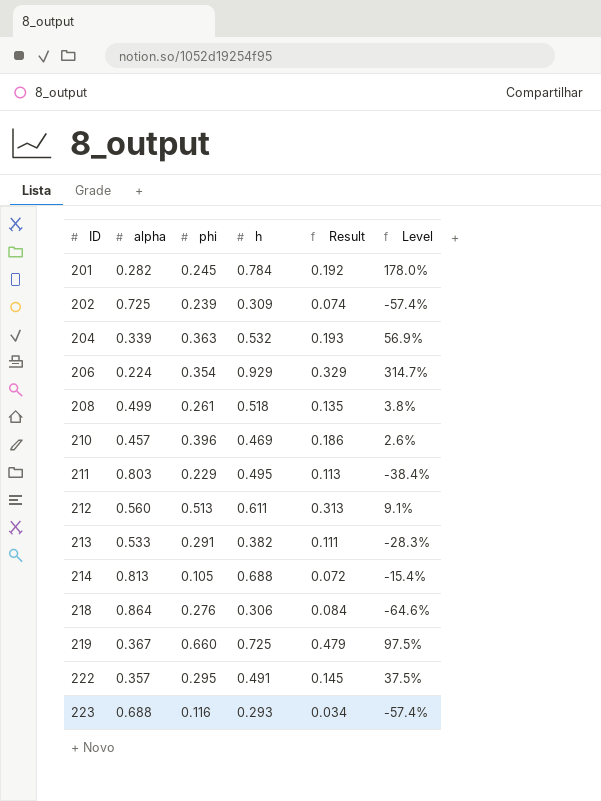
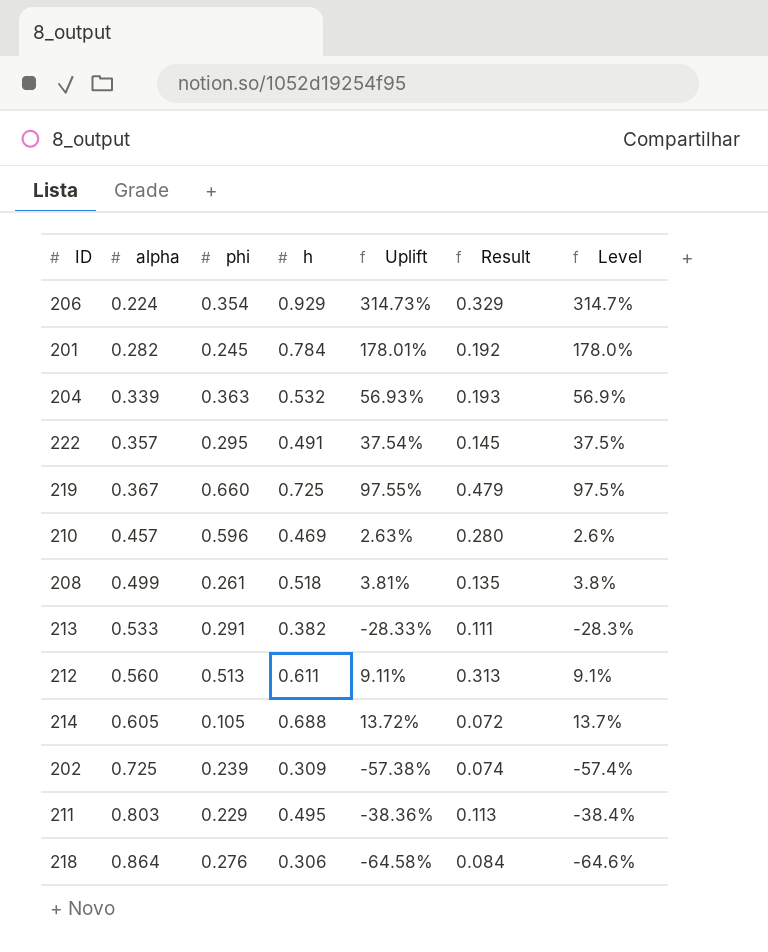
row order: ID ascending -> alpha ascending
column Uplift | formula: none -> ([h] - [alpha]) / [alpha]
row 223: 0.688 | 0.116 | 0.293 | 0.034 | -57.4% -> none
210 | phi: 0.396 -> 0.596
210 | Result: 0.186 -> 0.280
214 | alpha: 0.813 -> 0.605
214 | Level: -15.4% -> 13.7%

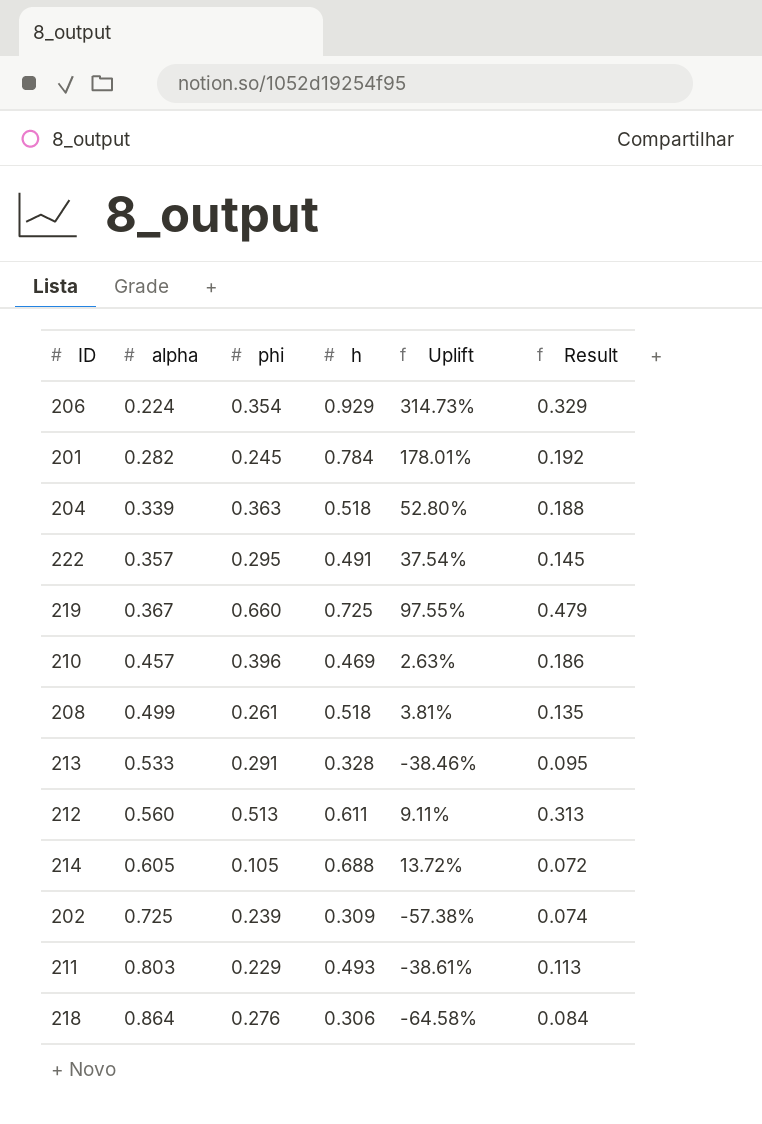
column Level | formula: ([h] - [alpha]) / [alpha] -> none
204 | h: 0.532 -> 0.518
204 | Uplift: 56.93% -> 52.80%
204 | Result: 0.193 -> 0.188
210 | phi: 0.596 -> 0.396
210 | Result: 0.280 -> 0.186
213 | h: 0.382 -> 0.328
213 | Uplift: -28.33% -> -38.46%
213 | Result: 0.111 -> 0.095
211 | h: 0.495 -> 0.493
211 | Uplift: -38.36% -> -38.61%

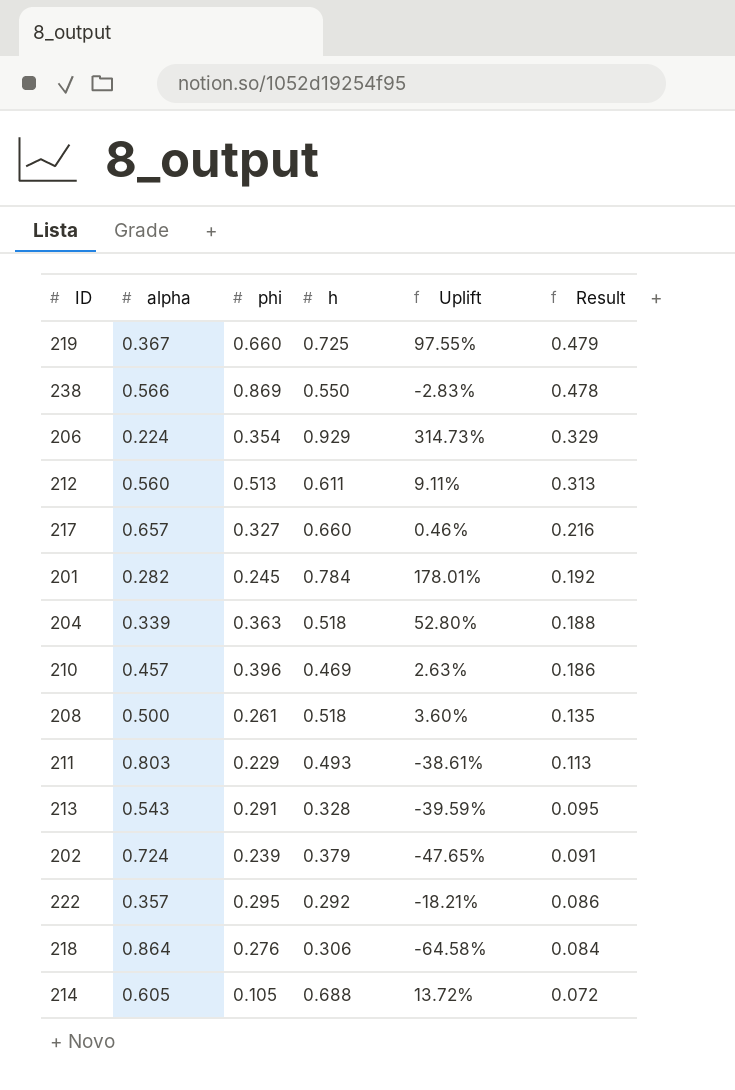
row order: alpha ascending -> Result descending
row 238: none -> 0.566 | 0.869 | 0.550 | -2.83% | 0.478
row 217: none -> 0.657 | 0.327 | 0.660 | 0.46% | 0.216
208 | alpha: 0.499 -> 0.500
208 | Uplift: 3.81% -> 3.60%
213 | alpha: 0.533 -> 0.543
213 | Uplift: -38.46% -> -39.59%
202 | alpha: 0.725 -> 0.724
202 | h: 0.309 -> 0.379
202 | Uplift: -57.38% -> -47.65%
202 | Result: 0.074 -> 0.091
222 | h: 0.491 -> 0.292
222 | Uplift: 37.54% -> -18.21%
222 | Result: 0.145 -> 0.086

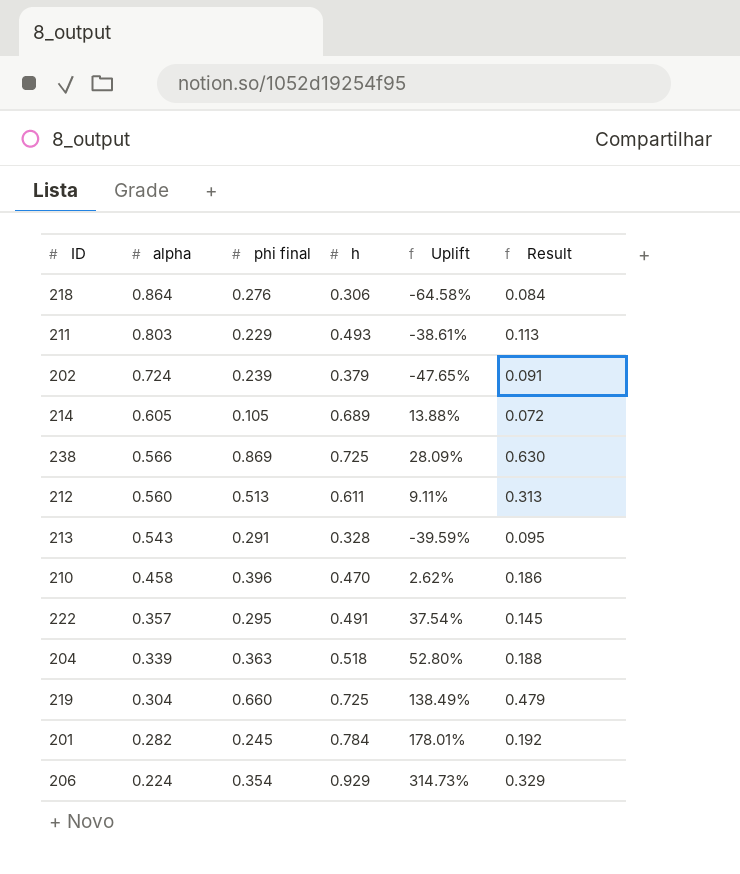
row order: Result descending -> alpha descending
column name: phi -> phi final
row 217: 0.657 | 0.327 | 0.660 | 0.46% | 0.216 -> none
row 208: 0.500 | 0.261 | 0.518 | 3.60% | 0.135 -> none
214 | h: 0.688 -> 0.689
214 | Uplift: 13.72% -> 13.88%
238 | h: 0.550 -> 0.725
238 | Uplift: -2.83% -> 28.09%
238 | Result: 0.478 -> 0.630
210 | alpha: 0.457 -> 0.458
210 | h: 0.469 -> 0.470
210 | Uplift: 2.63% -> 2.62%
222 | h: 0.292 -> 0.491
222 | Uplift: -18.21% -> 37.54%
222 | Result: 0.086 -> 0.145
219 | alpha: 0.367 -> 0.304
219 | Uplift: 97.55% -> 138.49%

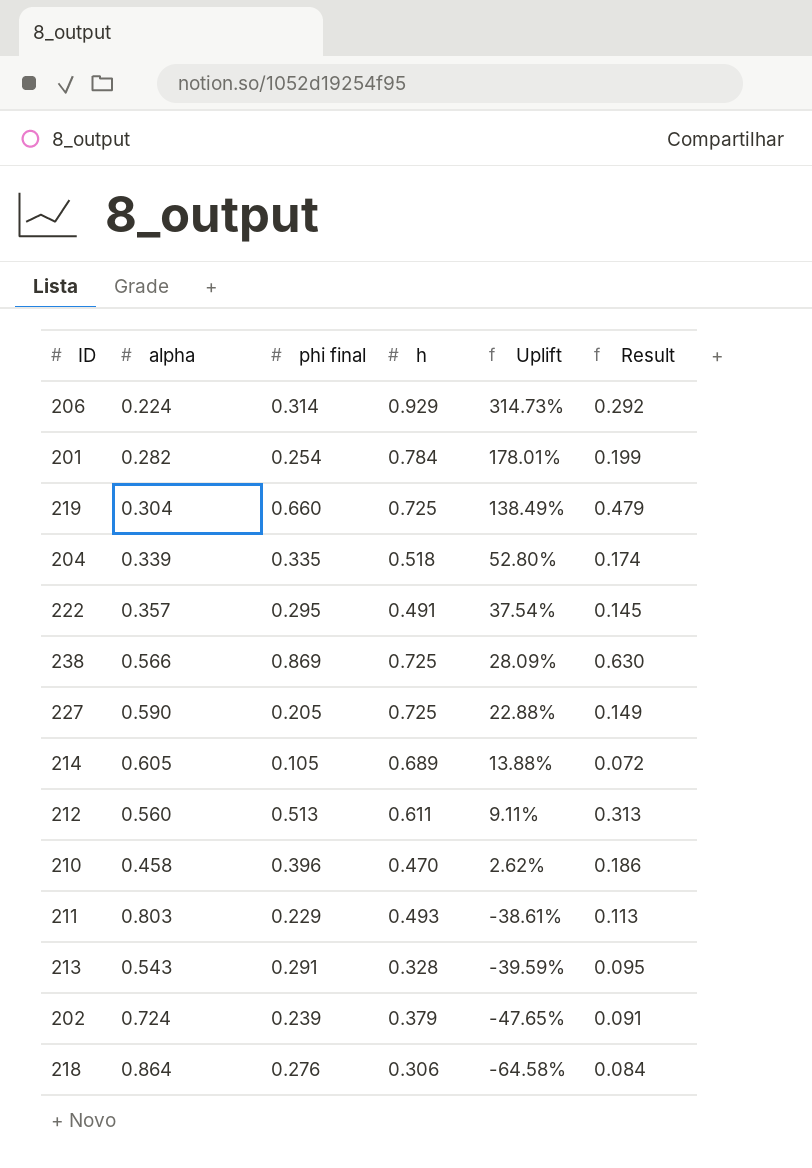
row order: alpha descending -> Uplift descending
206 | phi final: 0.354 -> 0.314
206 | Result: 0.329 -> 0.292
201 | phi final: 0.245 -> 0.254
201 | Result: 0.192 -> 0.199
204 | phi final: 0.363 -> 0.335
204 | Result: 0.188 -> 0.174
row 227: none -> 0.590 | 0.205 | 0.725 | 22.88% | 0.149

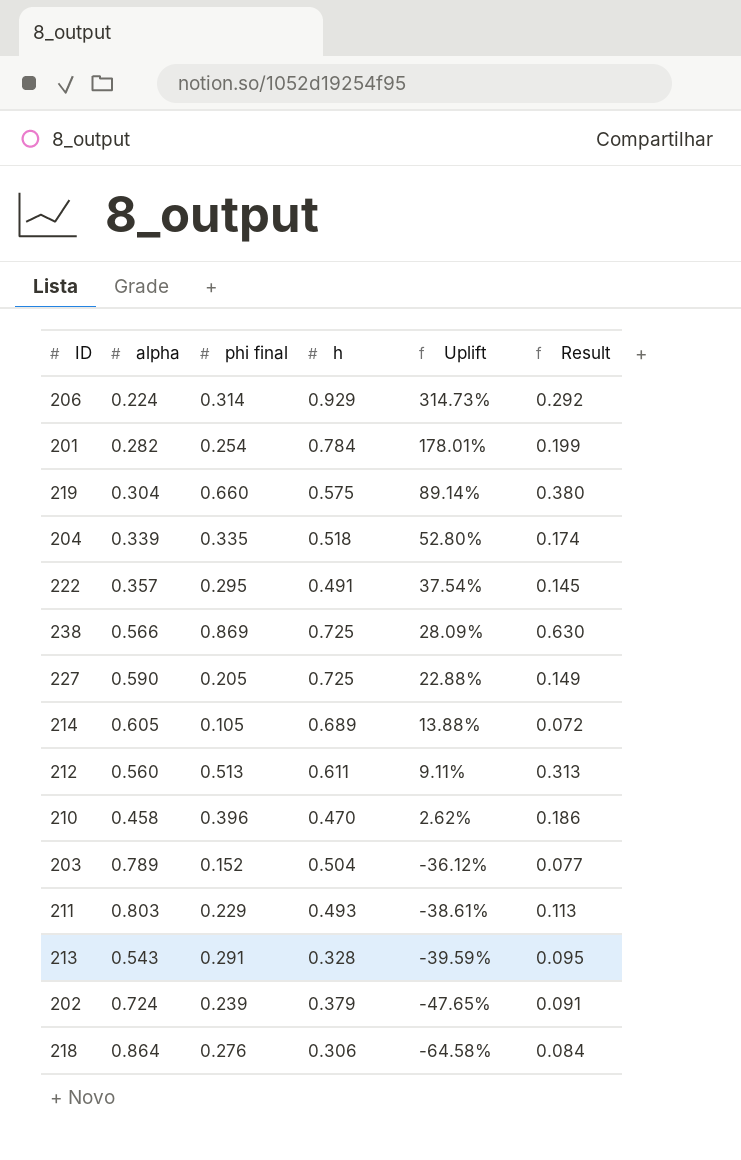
219 | h: 0.725 -> 0.575
219 | Uplift: 138.49% -> 89.14%
219 | Result: 0.479 -> 0.380
row 203: none -> 0.789 | 0.152 | 0.504 | -36.12% | 0.077

